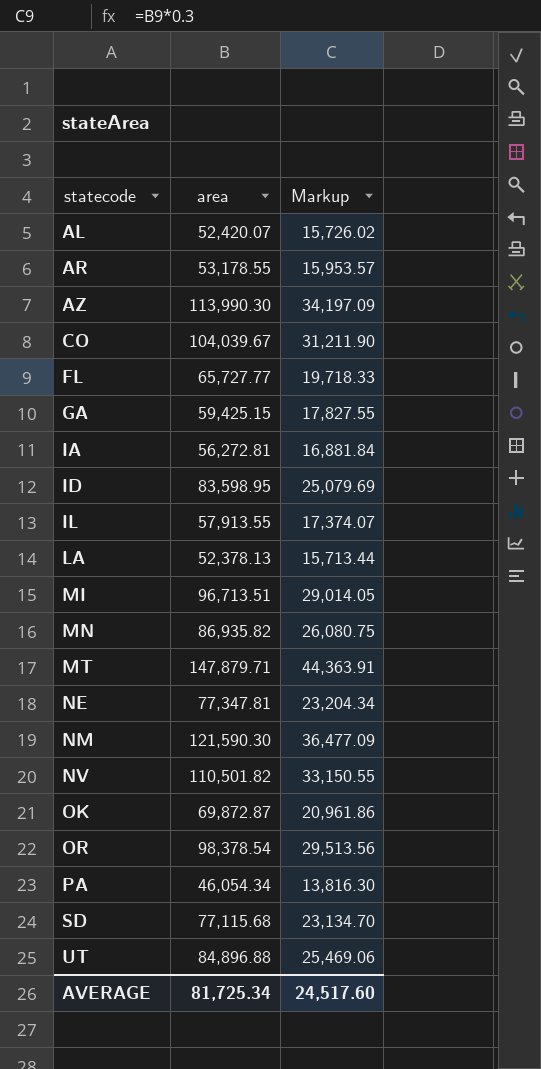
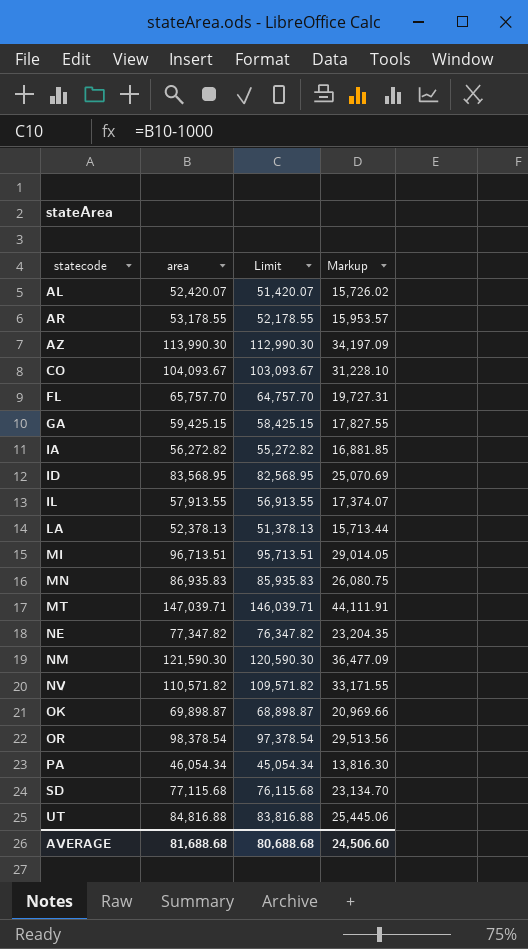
column Limit | formula: none -> [area] - 1000
CO | area: 104,039.67 -> 104,093.67
CO | Markup: 31,211.90 -> 31,228.10
FL | area: 65,727.77 -> 65,757.70
FL | Markup: 19,718.33 -> 19,727.31
IA | area: 56,272.81 -> 56,272.82
IA | Markup: 16,881.84 -> 16,881.85
ID | area: 83,598.95 -> 83,568.95
ID | Markup: 25,079.69 -> 25,070.69
MN | area: 86,935.82 -> 86,935.83
MT | area: 147,879.71 -> 147,039.71
MT | Markup: 44,363.91 -> 44,111.91
NE | area: 77,347.81 -> 77,347.82
NE | Markup: 23,204.34 -> 23,204.35
NV | area: 110,501.82 -> 110,571.82
NV | Markup: 33,150.55 -> 33,171.55
OK | area: 69,872.87 -> 69,898.87
OK | Markup: 20,961.86 -> 20,969.66
UT | area: 84,896.88 -> 84,816.88
UT | Markup: 25,469.06 -> 25,445.06
AVERAGE | area: 81,725.34 -> 81,688.68
AVERAGE | Markup: 24,517.60 -> 24,506.60

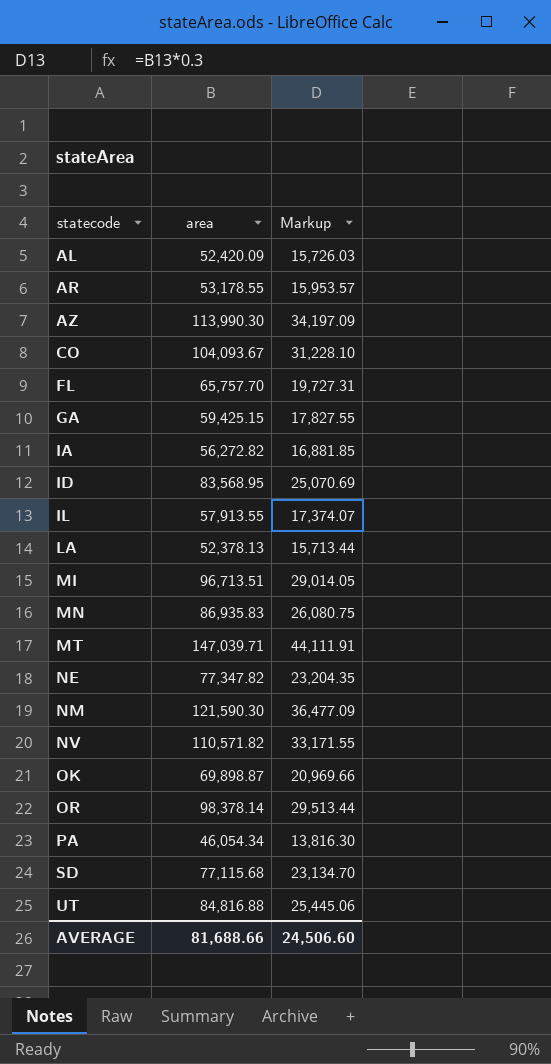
column Limit | formula: [area] - 1000 -> none
AL | area: 52,420.07 -> 52,420.09
AL | Markup: 15,726.02 -> 15,726.03
OR | area: 98,378.54 -> 98,378.14
OR | Markup: 29,513.56 -> 29,513.44
AVERAGE | area: 81,688.68 -> 81,688.66

